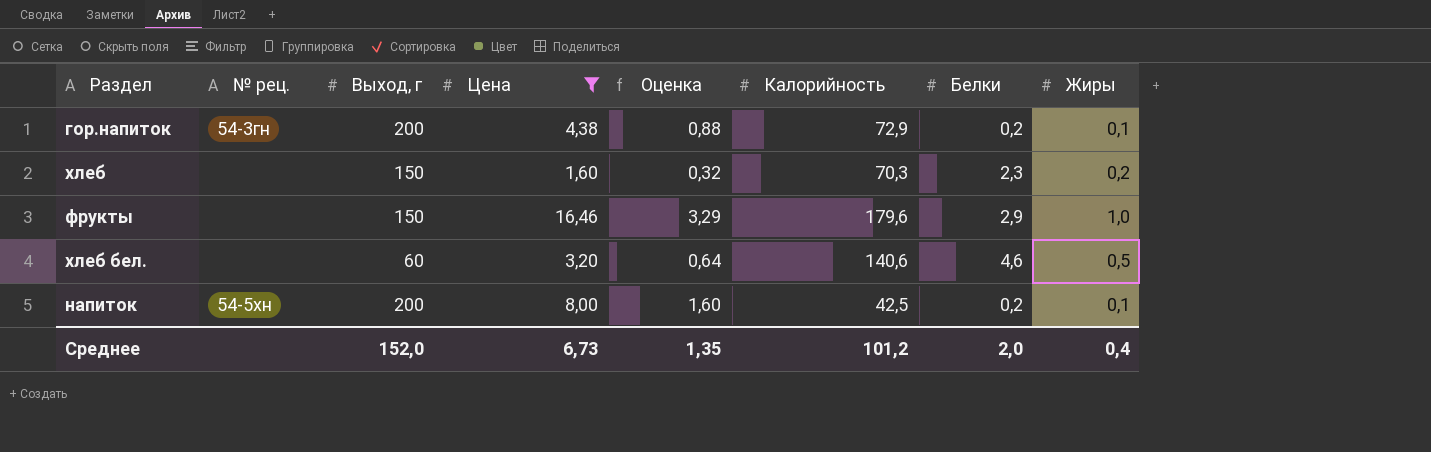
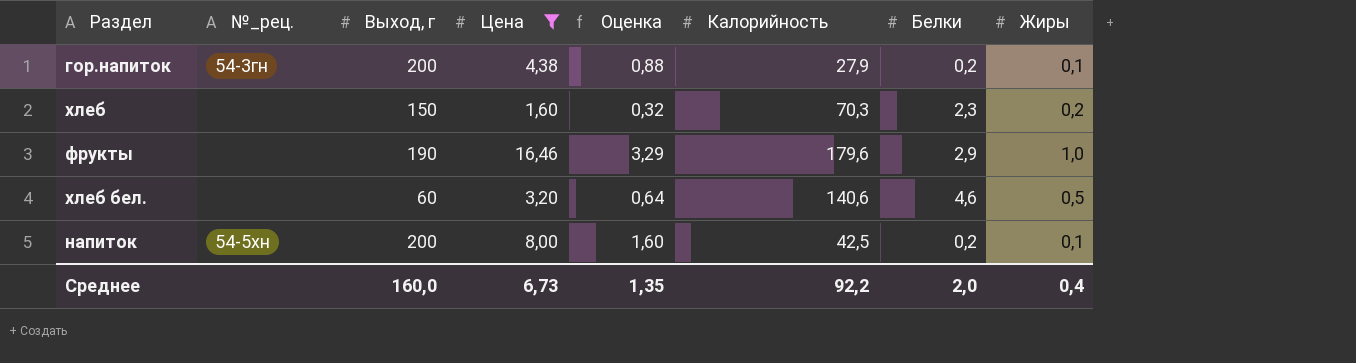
column name: № рец. -> №_рец.
гор.напиток | Калорийность: 72,9 -> 27,9
фрукты | Выход, г: 150 -> 190
Среднее | Выход, г: 152,0 -> 160,0
Среднее | Калорийность: 101,2 -> 92,2

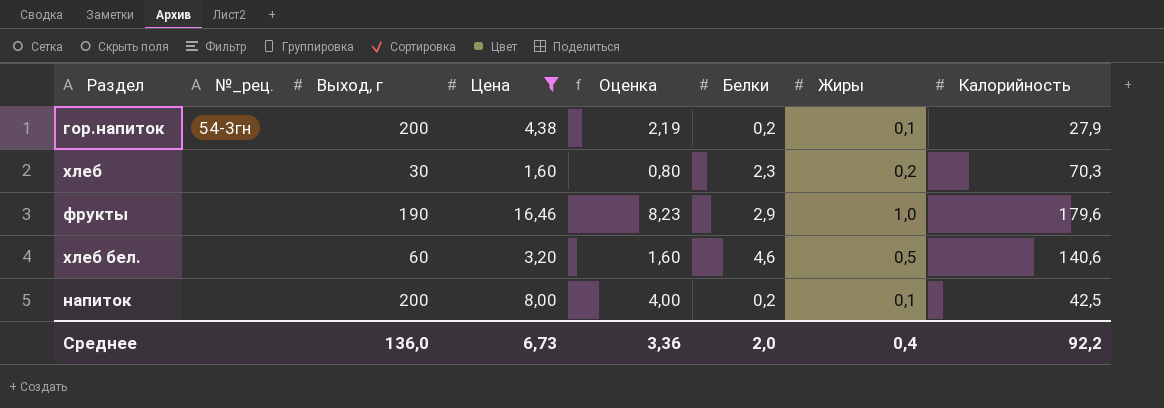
column Оценка | formula: [Цена] * 0,2 -> [Цена] * 0,5
column Калорийность | position: 6 -> 8
хлеб | Выход, г: 150 -> 30
напиток | №_рец.: 54-5хн -> none
Среднее | Выход, г: 160,0 -> 136,0
Среднее | Оценка: 1,35 -> 3,36

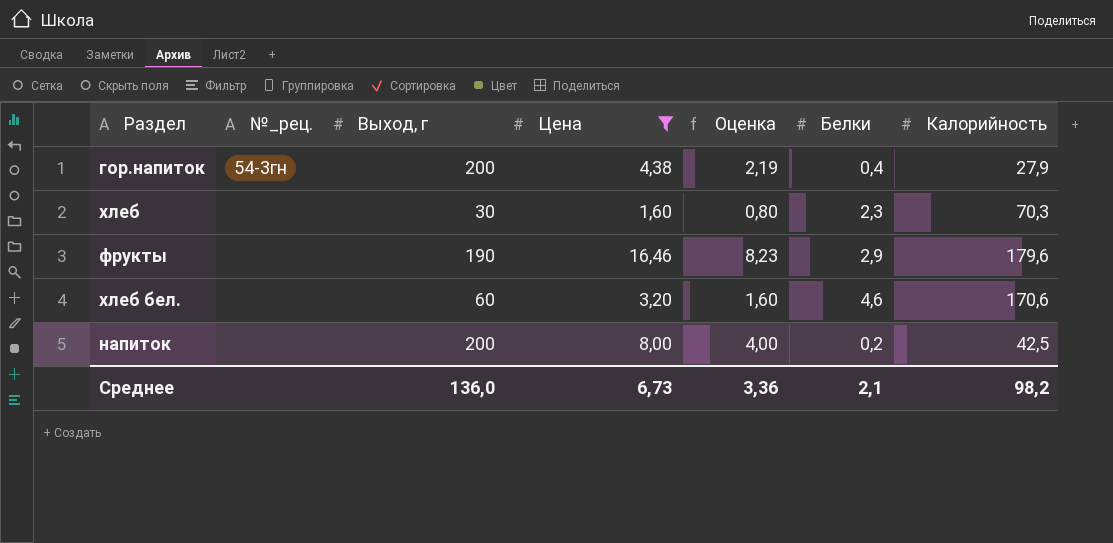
column Жиры | position: 7 -> none
гор.напиток | Белки: 0,2 -> 0,4
хлеб бел. | Калорийность: 140,6 -> 170,6
Среднее | Белки: 2,0 -> 2,1
Среднее | Калорийность: 92,2 -> 98,2

